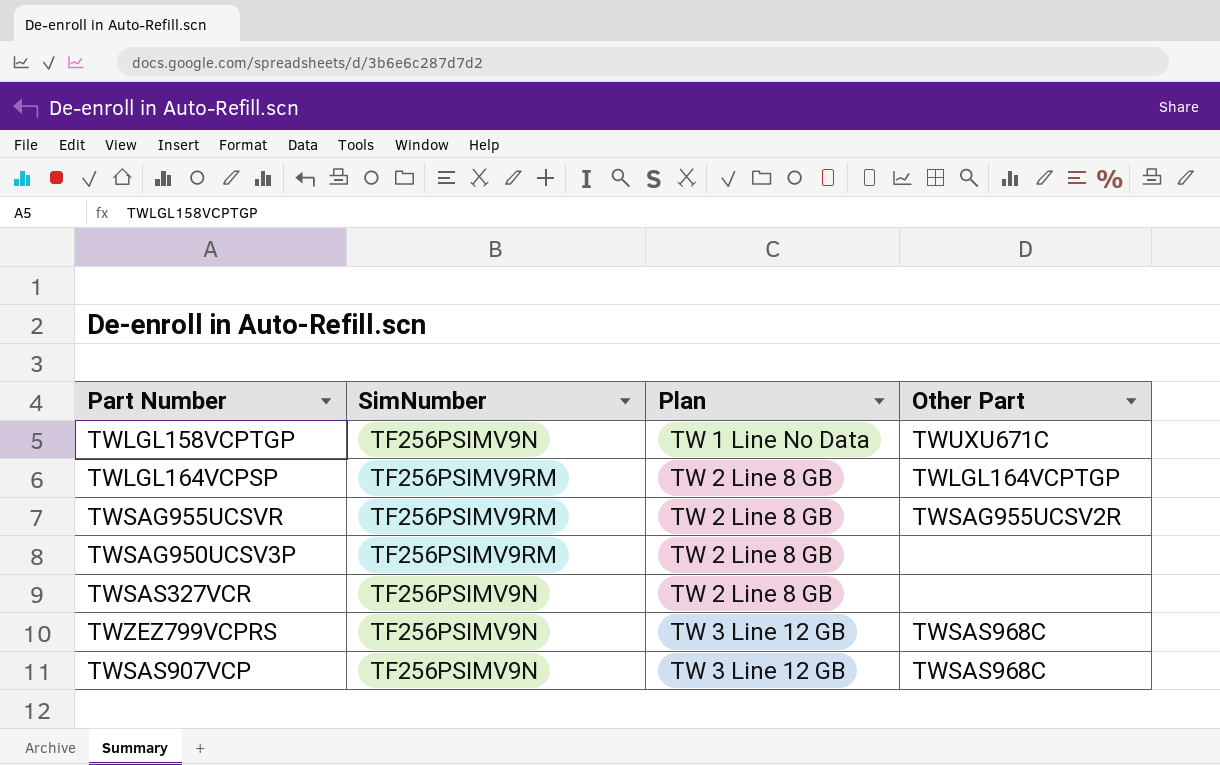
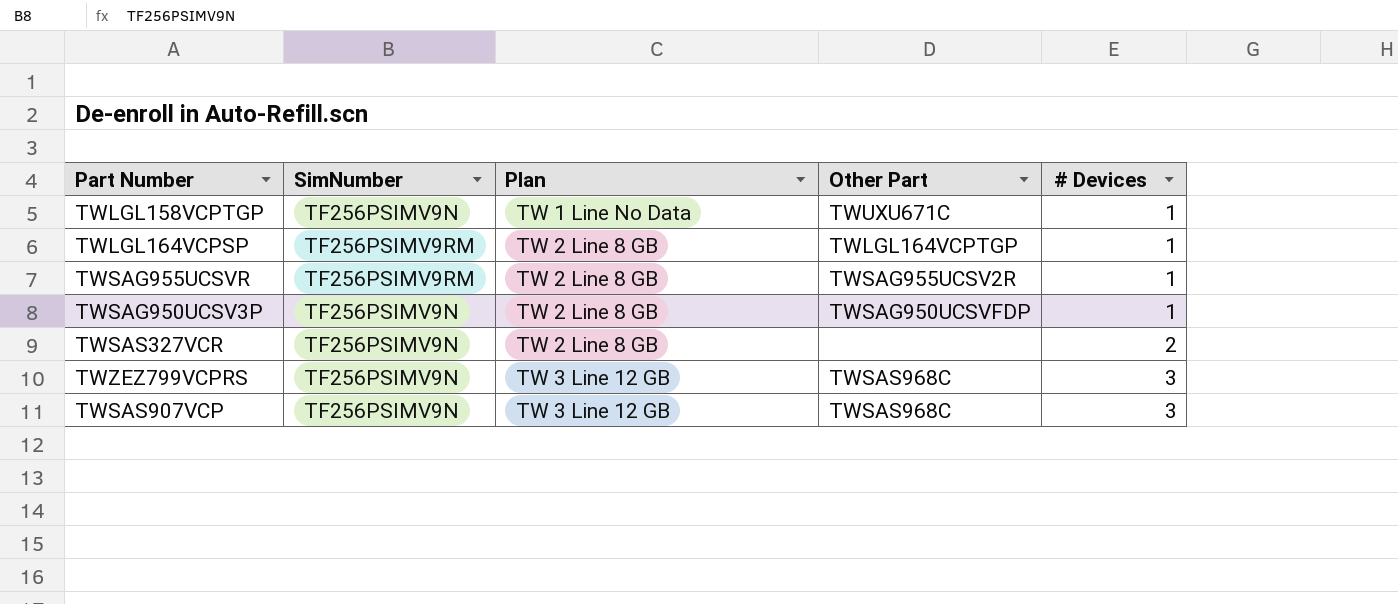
column # Devices | position: none -> 5
TWSAG950UCSV3P | SimNumber: TF256PSIMV9RM -> TF256PSIMV9N
TWSAG950UCSV3P | Other Part: none -> TWSAG950UCSVFDP

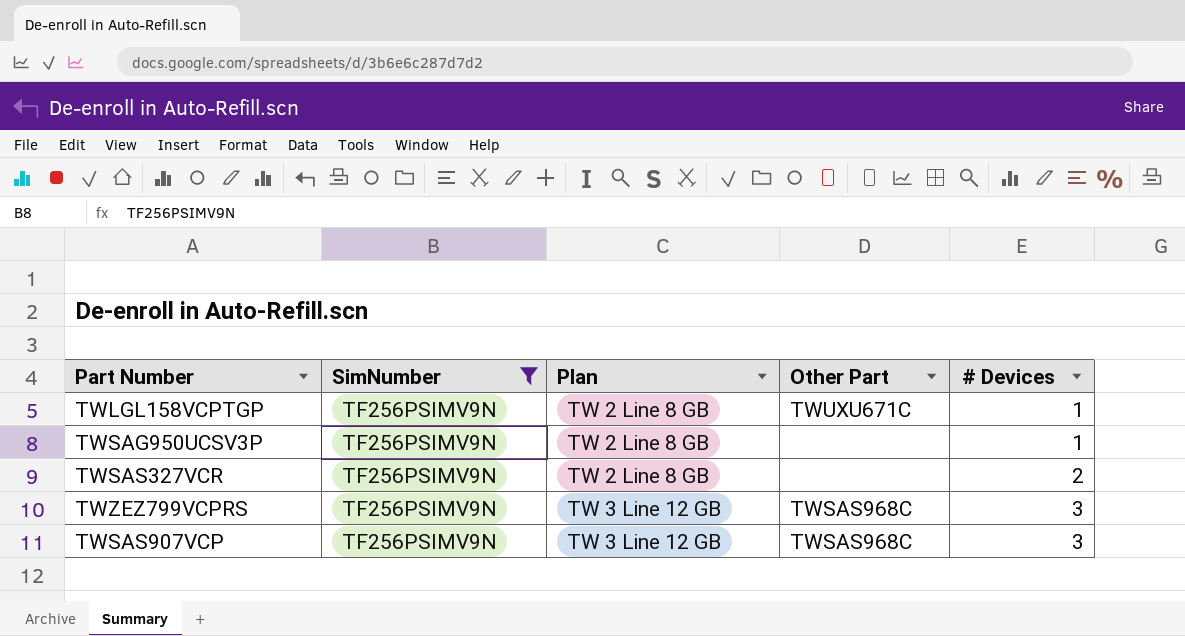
filter: none -> SimNumber = TF256PSIMV9N
TWLGL158VCPTGP | Plan: TW 1 Line No Data -> TW 2 Line 8 GB
TWSAG950UCSV3P | Other Part: TWSAG950UCSVFDP -> none

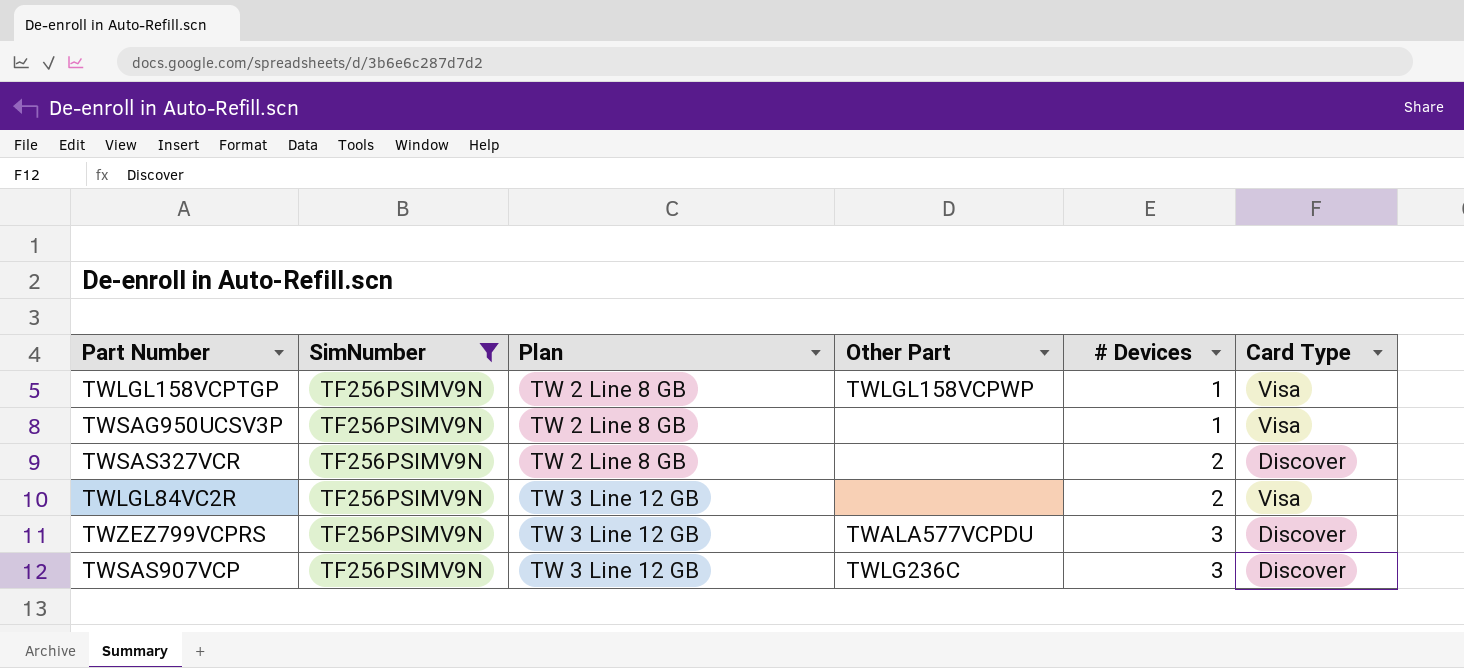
column Card Type | position: none -> 6
TWLGL158VCPTGP | Other Part: TWUXU671C -> TWLGL158VCPWP
row TWLGL84VC2R: none -> TF256PSIMV9N | TW 3 Line 12 GB | none | 2 | Visa
TWZEZ799VCPRS | Other Part: TWSAS968C -> TWALA577VCPDU
TWSAS907VCP | Other Part: TWSAS968C -> TWLG236C

